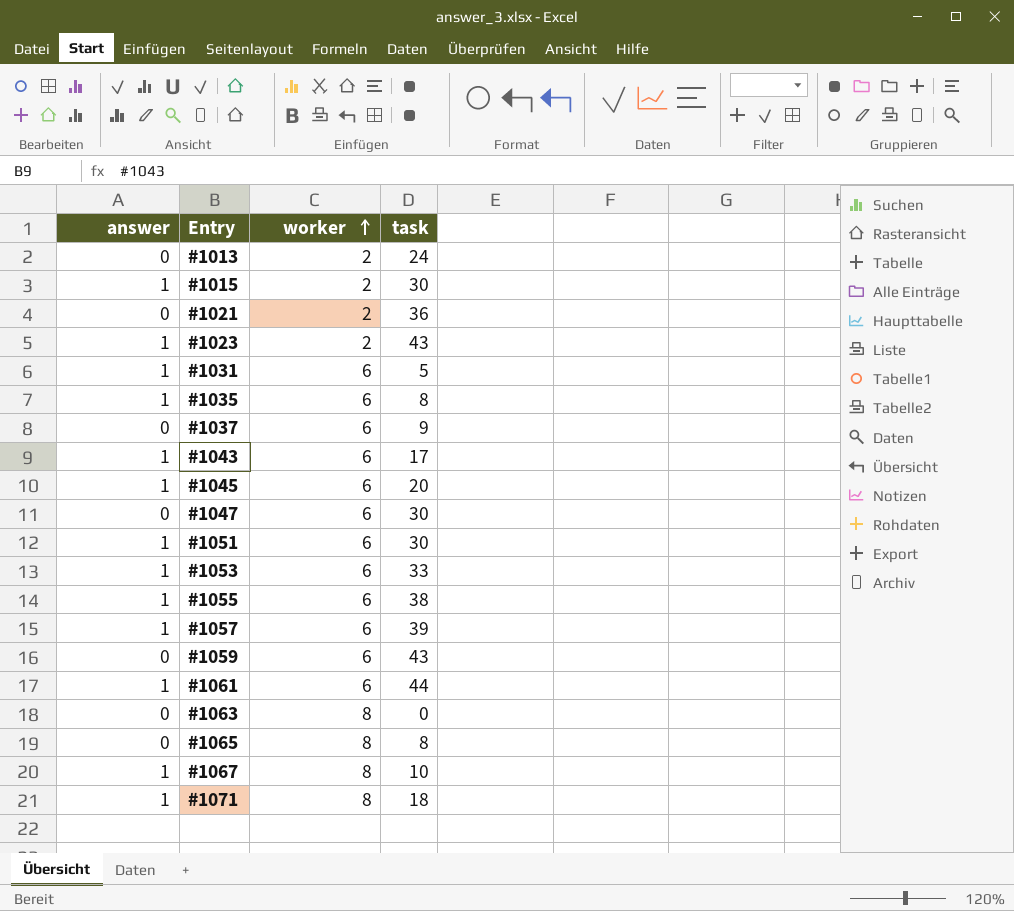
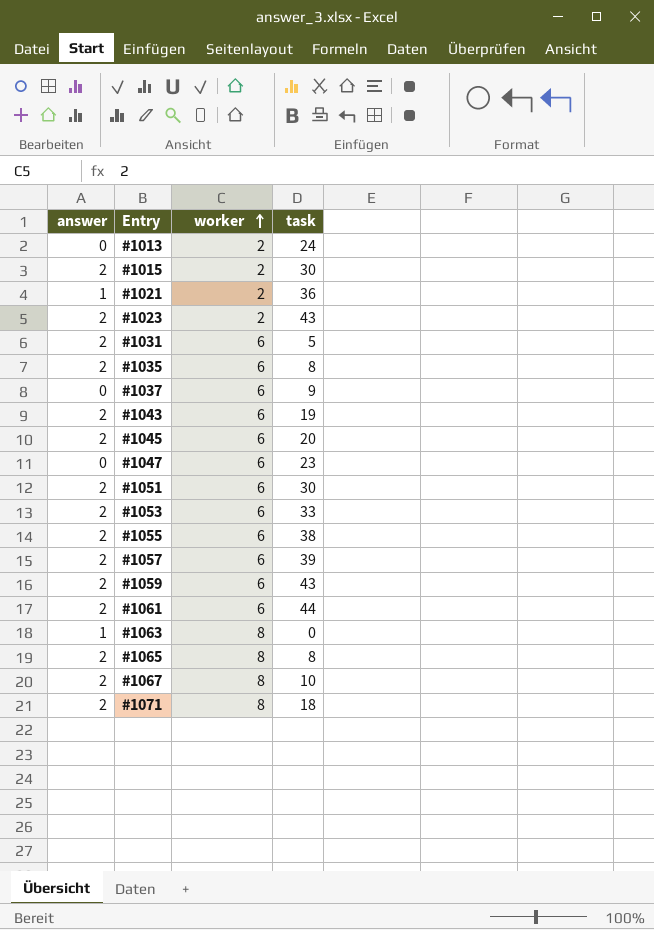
#1015 | answer: 1 -> 2
#1021 | answer: 0 -> 1
#1023 | answer: 1 -> 2
#1031 | answer: 1 -> 2
#1035 | answer: 1 -> 2
#1043 | answer: 1 -> 2
#1043 | task: 17 -> 19
#1045 | answer: 1 -> 2
#1047 | task: 30 -> 23
#1051 | answer: 1 -> 2
#1053 | answer: 1 -> 2
#1055 | answer: 1 -> 2
#1057 | answer: 1 -> 2
#1059 | answer: 0 -> 2
#1061 | answer: 1 -> 2
#1063 | answer: 0 -> 1
#1065 | answer: 0 -> 2
#1067 | answer: 1 -> 2
#1071 | answer: 1 -> 2

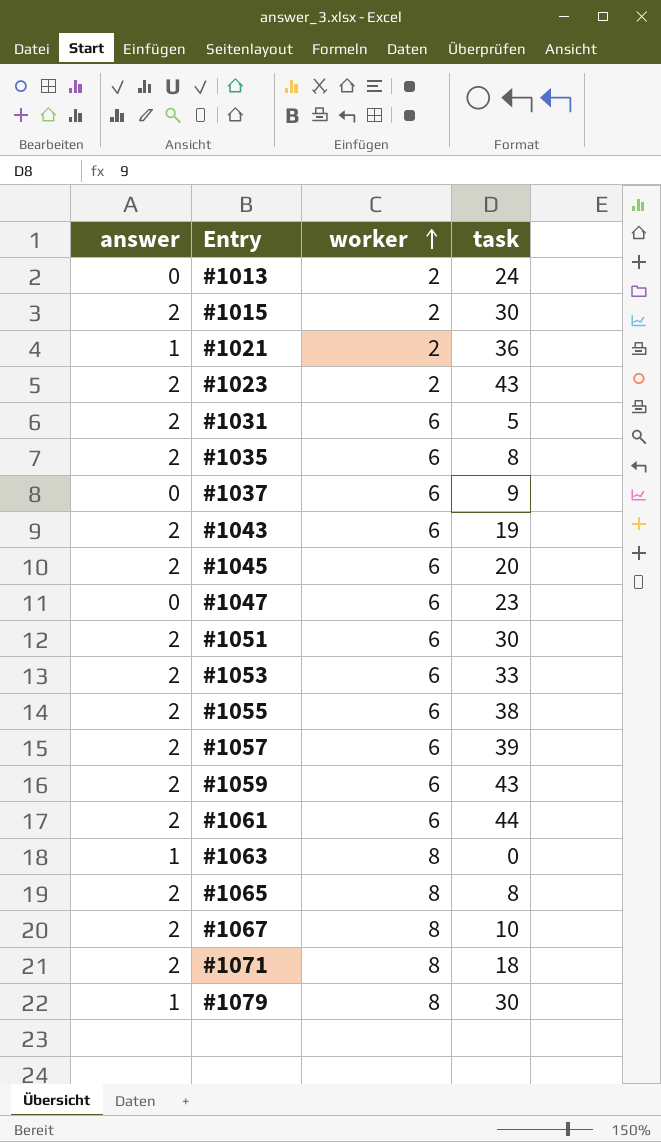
row #1079: none -> 1 | 8 | 30

